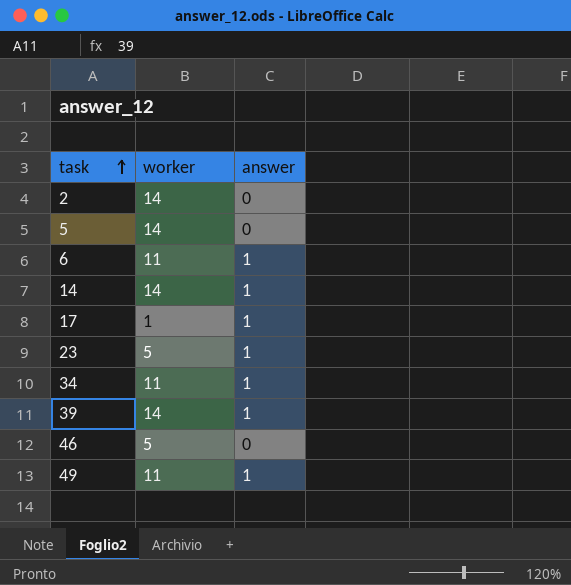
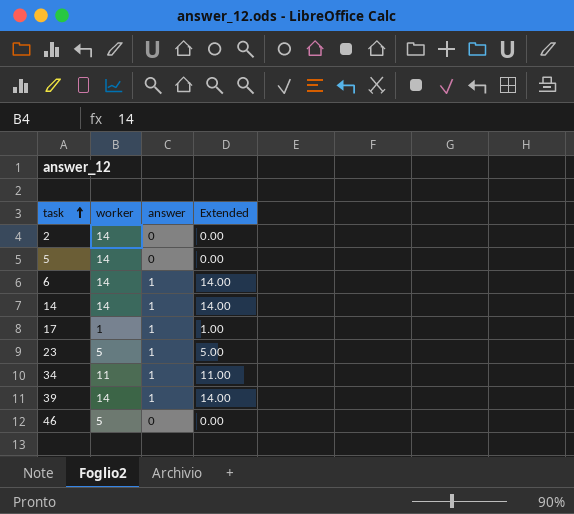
column Extended | formula: none -> [worker] * [answer]
row 49: 11 | 1 -> none
6 | worker: 11 -> 14

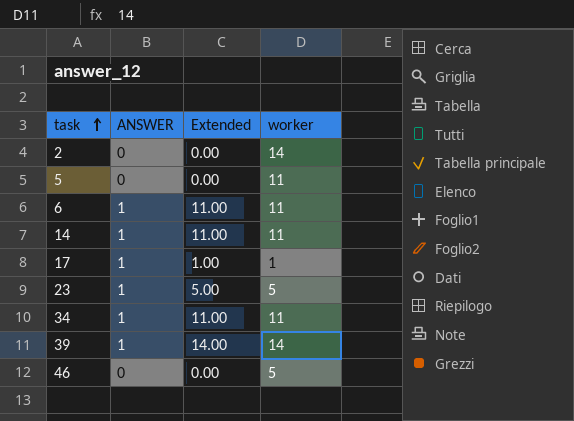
column name: answer -> ANSWER
column worker | position: 2 -> 4
5 | worker: 14 -> 11
6 | Extended: 14.00 -> 11.00
6 | worker: 14 -> 11
14 | Extended: 14.00 -> 11.00
14 | worker: 14 -> 11

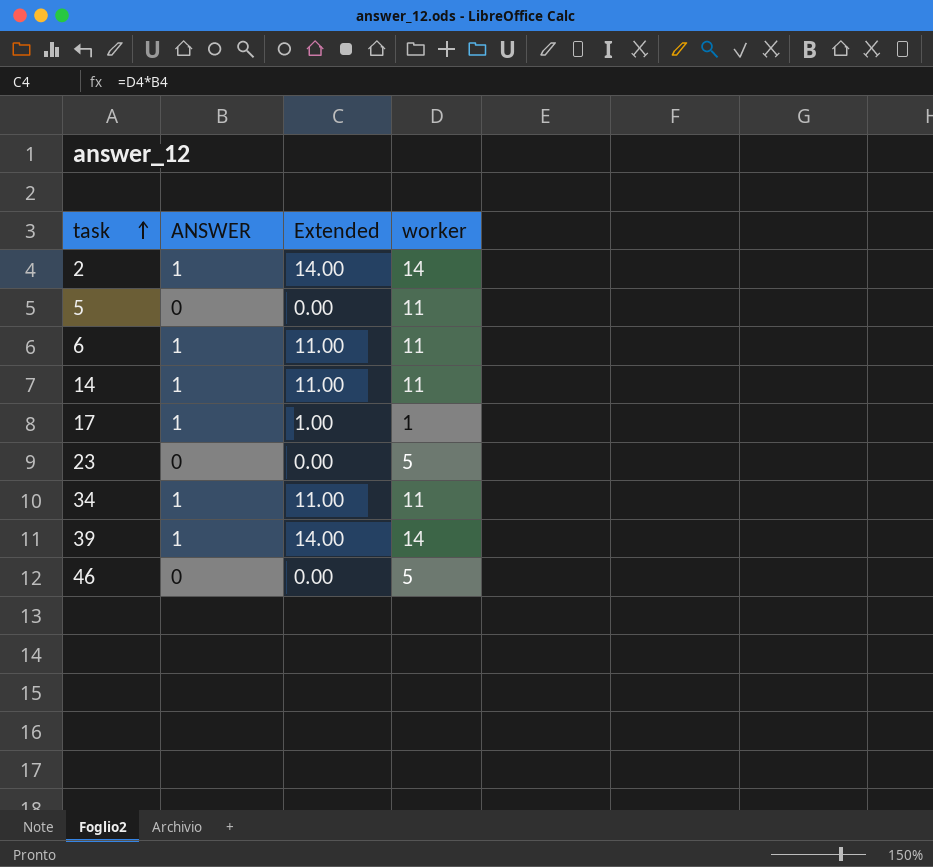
2 | ANSWER: 0 -> 1
2 | Extended: 0.00 -> 14.00
23 | ANSWER: 1 -> 0
23 | Extended: 5.00 -> 0.00

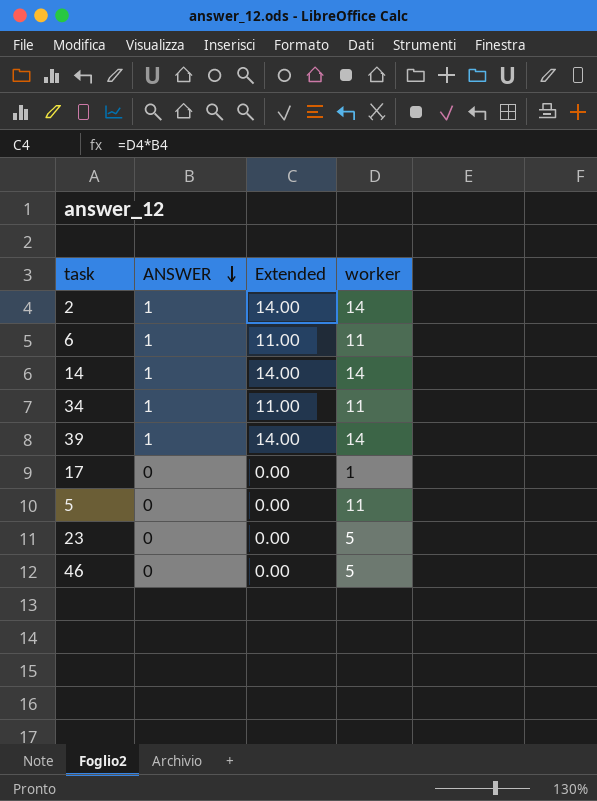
row order: task ascending -> ANSWER descending
14 | Extended: 11.00 -> 14.00
14 | worker: 11 -> 14
17 | ANSWER: 1 -> 0
17 | Extended: 1.00 -> 0.00

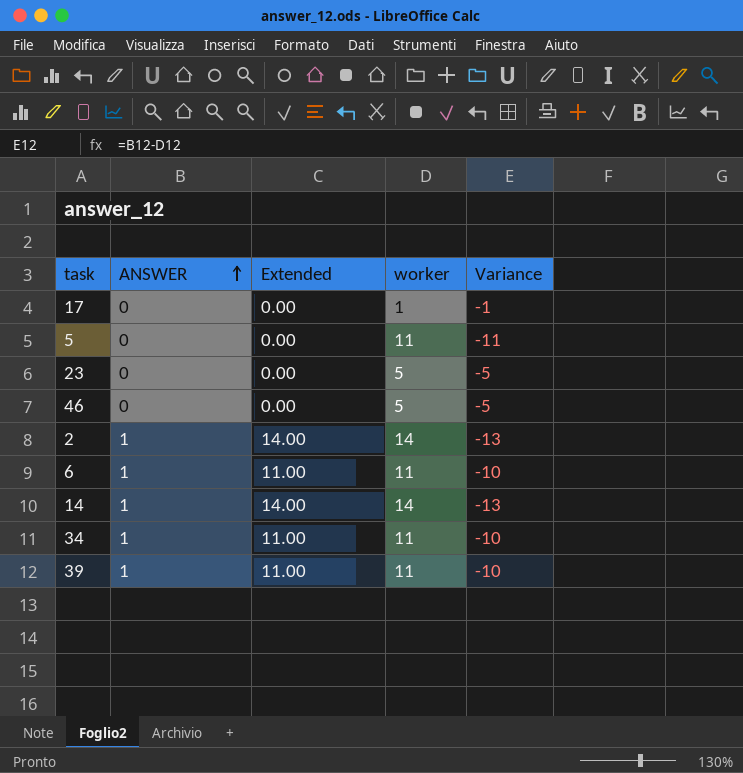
row order: ANSWER descending -> ANSWER ascending
column Variance | formula: none -> [ANSWER] - [worker]
39 | Extended: 14.00 -> 11.00
39 | worker: 14 -> 11

